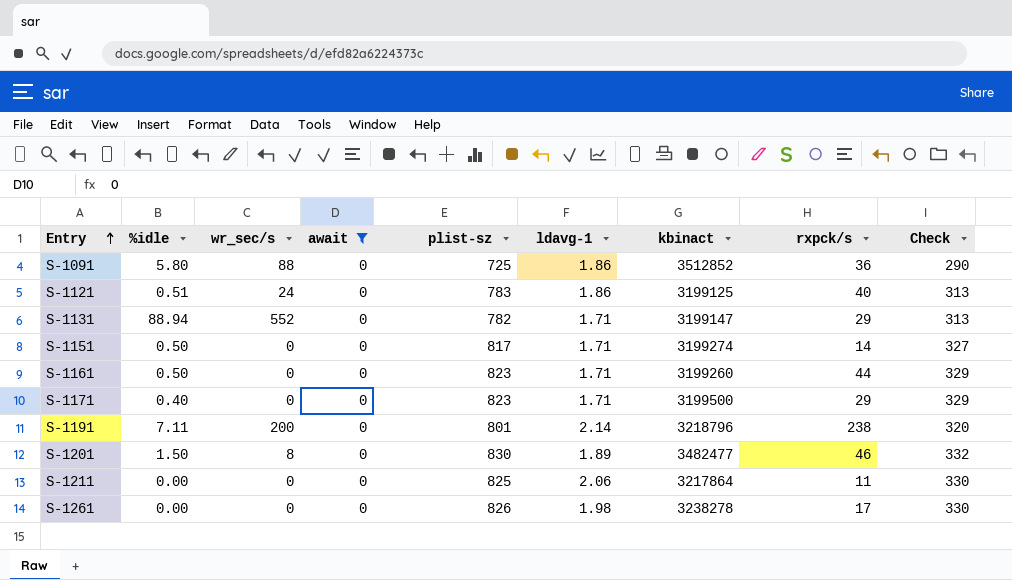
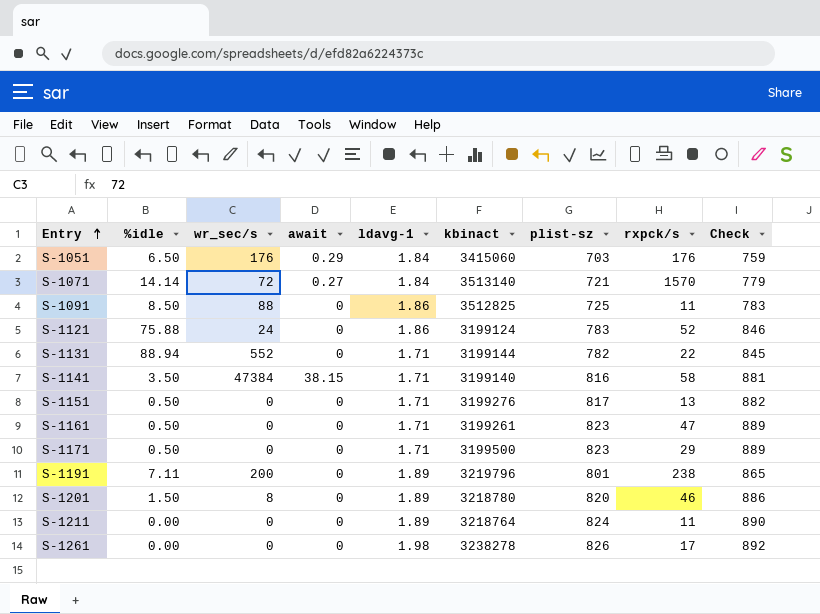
filter: await = 0 -> none
column plist-sz | position: 5 -> 7
column Check | formula: [plist-sz] * 0.4 -> [plist-sz] * 1.08
S-1091 | %idle: 5.80 -> 8.50
S-1091 | kbinact: 3512852 -> 3512825
S-1091 | rxpck/s: 36 -> 11
S-1121 | %idle: 0.51 -> 75.88
S-1121 | kbinact: 3199125 -> 3199124
S-1121 | rxpck/s: 40 -> 52
S-1131 | kbinact: 3199147 -> 3199144
S-1131 | rxpck/s: 29 -> 22
S-1151 | kbinact: 3199274 -> 3199276
S-1151 | rxpck/s: 14 -> 13
S-1161 | kbinact: 3199260 -> 3199261
S-1161 | rxpck/s: 44 -> 47
S-1171 | %idle: 0.40 -> 0.50
S-1191 | ldavg-1: 2.14 -> 1.89
S-1191 | kbinact: 3218796 -> 3219796
S-1201 | kbinact: 3482477 -> 3218780
S-1201 | plist-sz: 830 -> 820
S-1211 | ldavg-1: 2.06 -> 1.89
S-1211 | kbinact: 3217864 -> 3218764
S-1211 | plist-sz: 825 -> 824

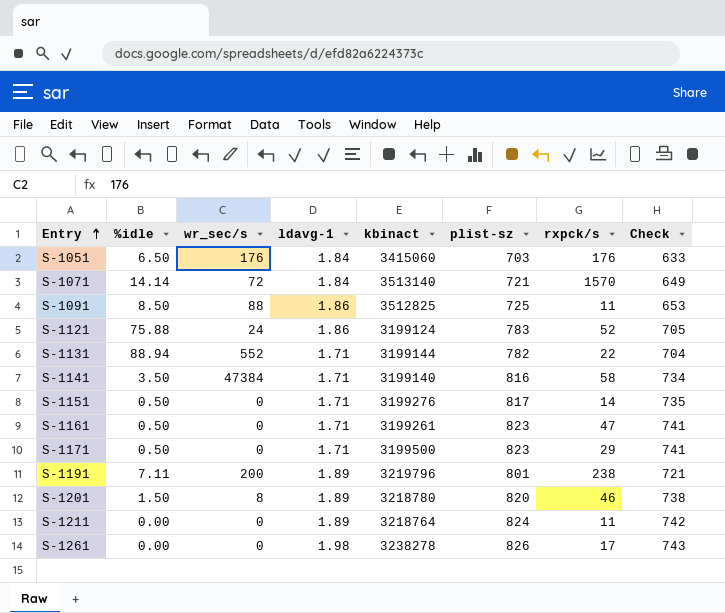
column await | position: 4 -> none
column Check | formula: [plist-sz] * 1.08 -> [plist-sz] * 0.9
S-1151 | rxpck/s: 13 -> 14

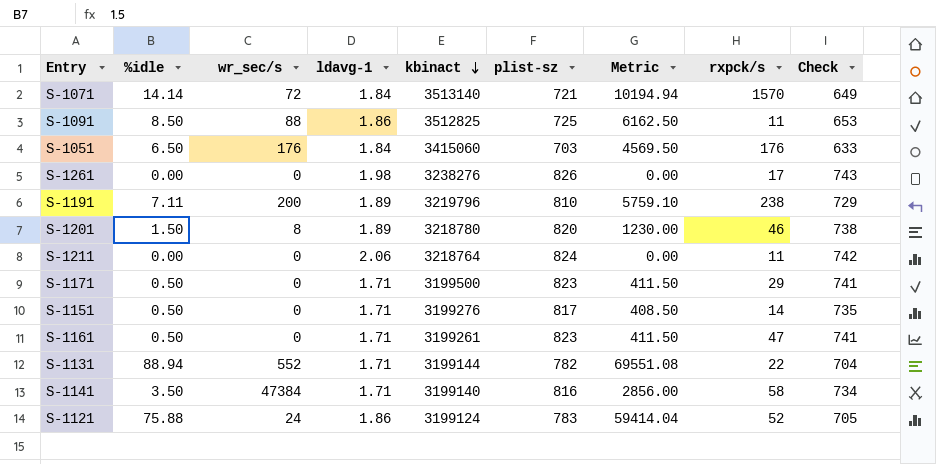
row order: Entry ascending -> kbinact descending
column Metric | formula: none -> [%idle] * [plist-sz]
S-1261 | kbinact: 3238278 -> 3238276
S-1191 | plist-sz: 801 -> 810
S-1191 | Check: 721 -> 729
S-1211 | ldavg-1: 1.89 -> 2.06

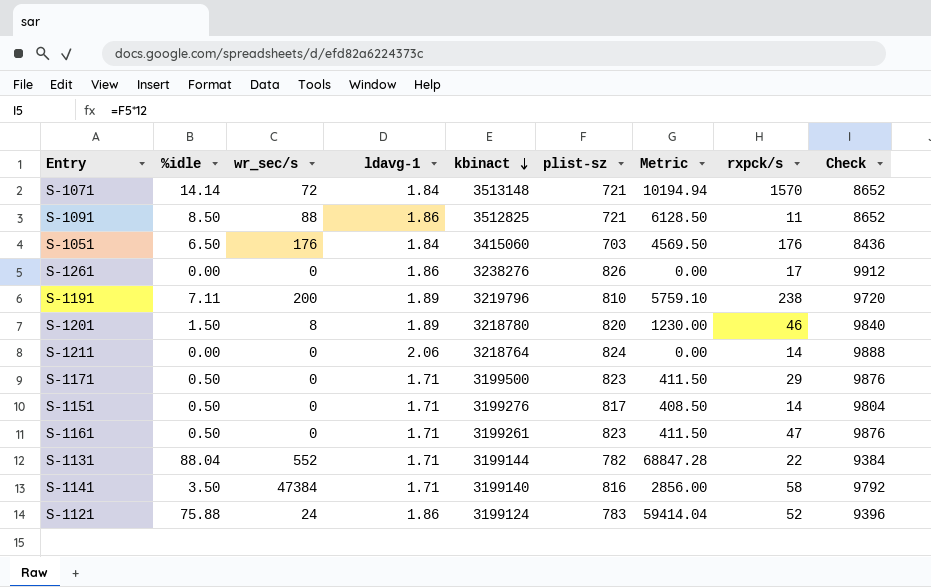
column Check | formula: [plist-sz] * 0.9 -> [plist-sz] * 12
S-1071 | kbinact: 3513140 -> 3513148
S-1091 | plist-sz: 725 -> 721
S-1091 | Metric: 6162.50 -> 6128.50
S-1261 | ldavg-1: 1.98 -> 1.86
S-1211 | rxpck/s: 11 -> 14
S-1131 | %idle: 88.94 -> 88.04
S-1131 | Metric: 69551.08 -> 68847.28

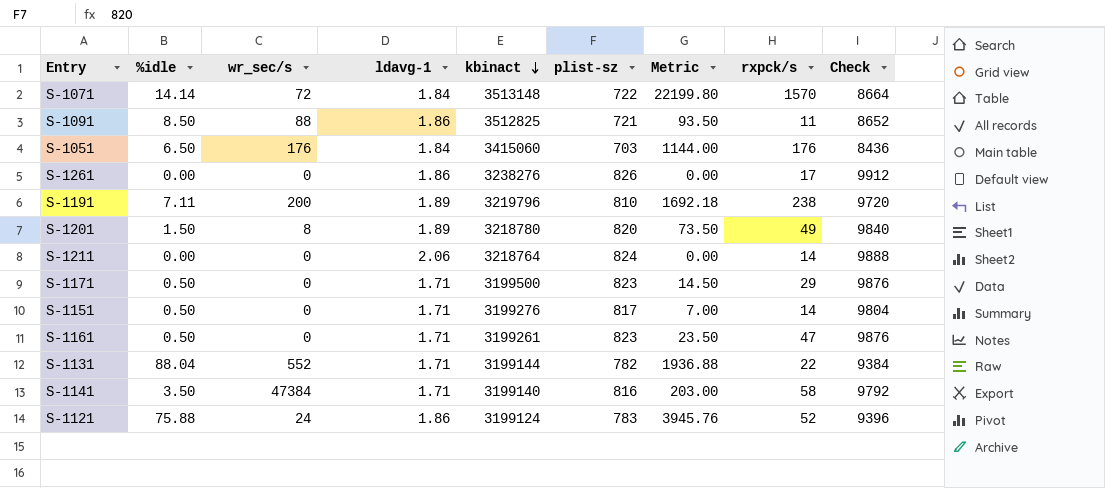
column Metric | formula: [%idle] * [plist-sz] -> [%idle] * [rxpck/s]
S-1071 | plist-sz: 721 -> 722
S-1071 | Check: 8652 -> 8664
S-1201 | rxpck/s: 46 -> 49

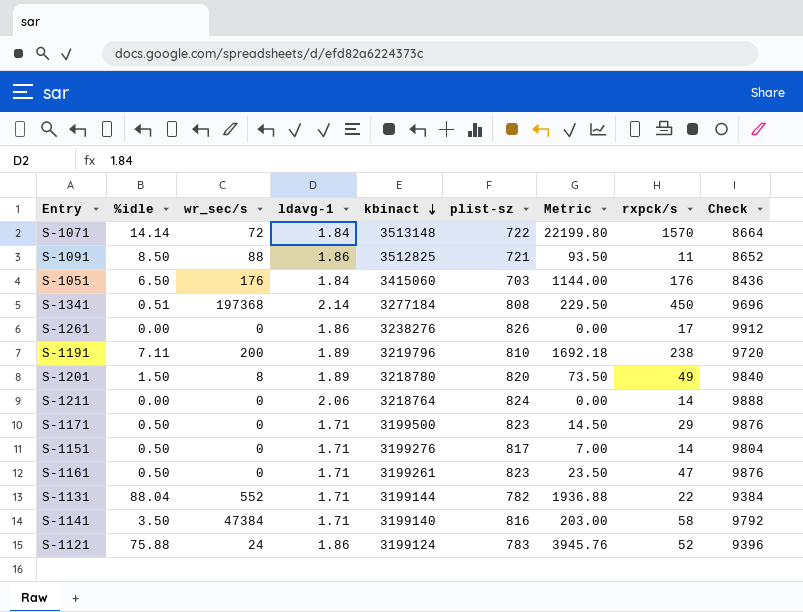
row S-1341: none -> 0.51 | 197368 | 2.14 | 3277184 | 808 | 229.50 | 450 | 9696

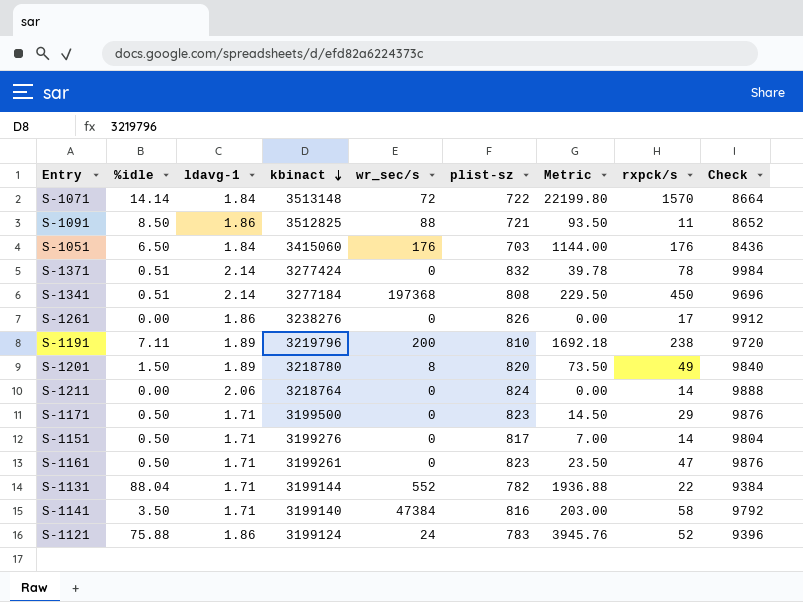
column wr_sec/s | position: 3 -> 5
row S-1371: none -> 0.51 | 2.14 | 3277424 | 0 | 832 | 39.78 | 78 | 9984

